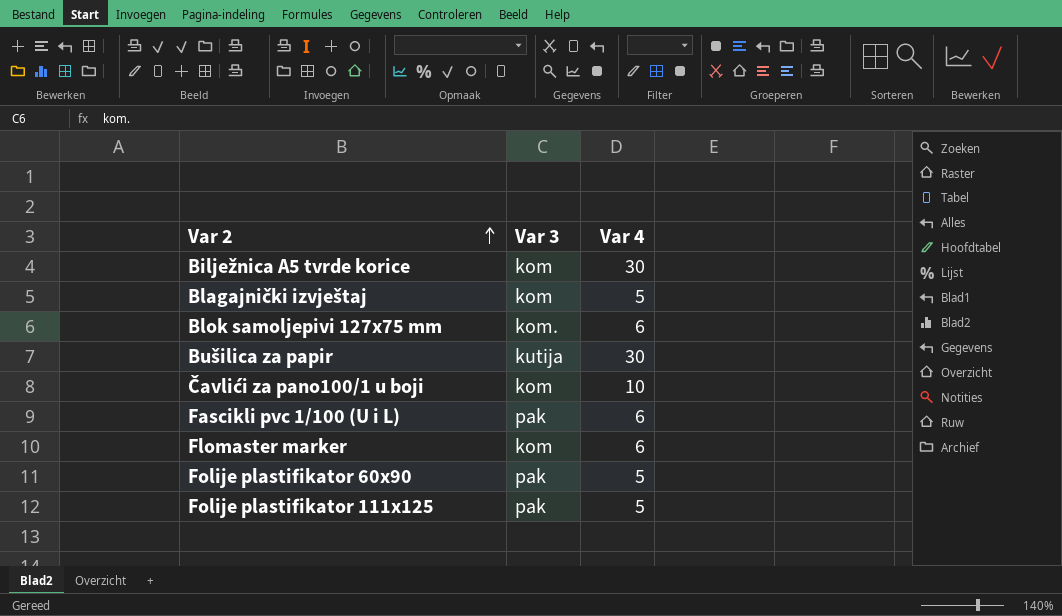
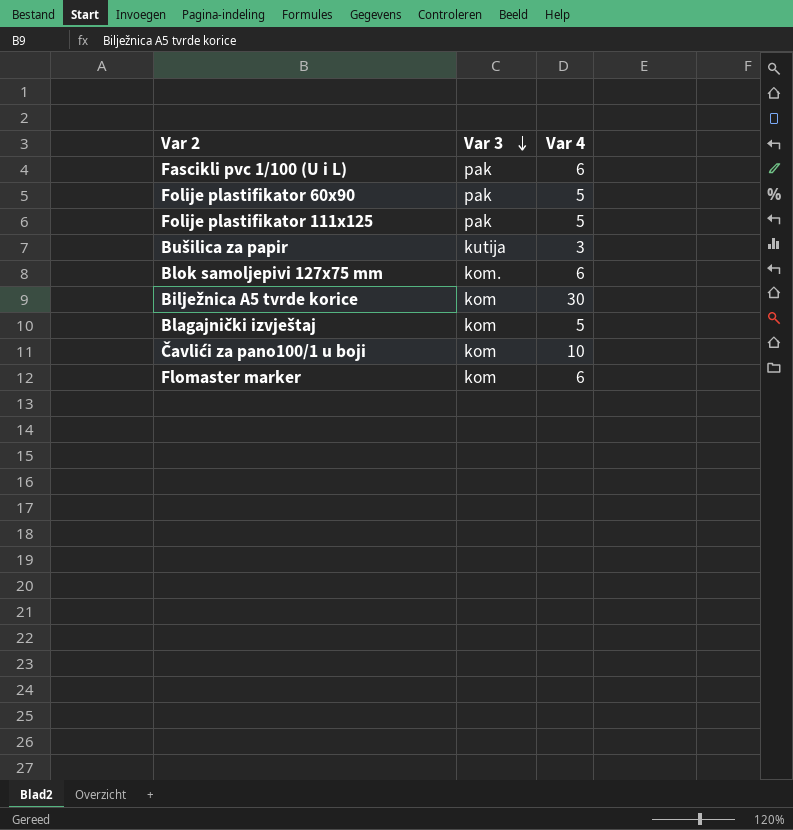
row order: Var 2 ascending -> Var 3 descending
Bušilica za papir | Var 4: 30 -> 3

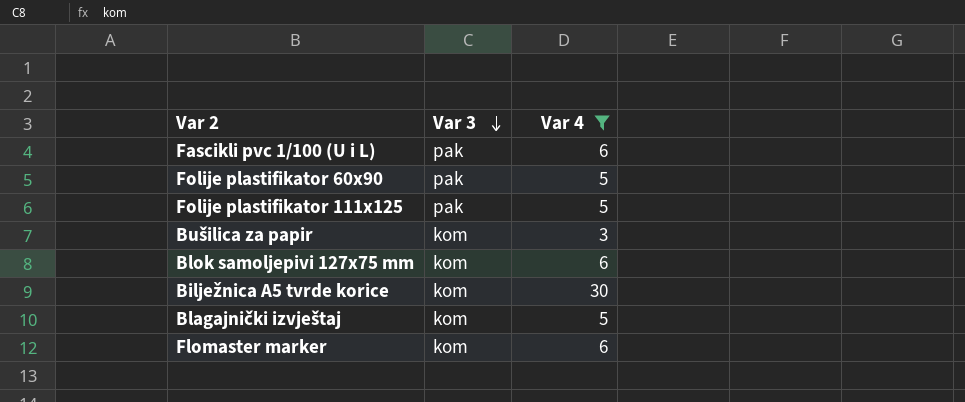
filter: none -> Var 4 != 10
Bušilica za papir | Var 3: kutija -> kom
Blok samoljepivi 127x75 mm | Var 3: kom. -> kom

